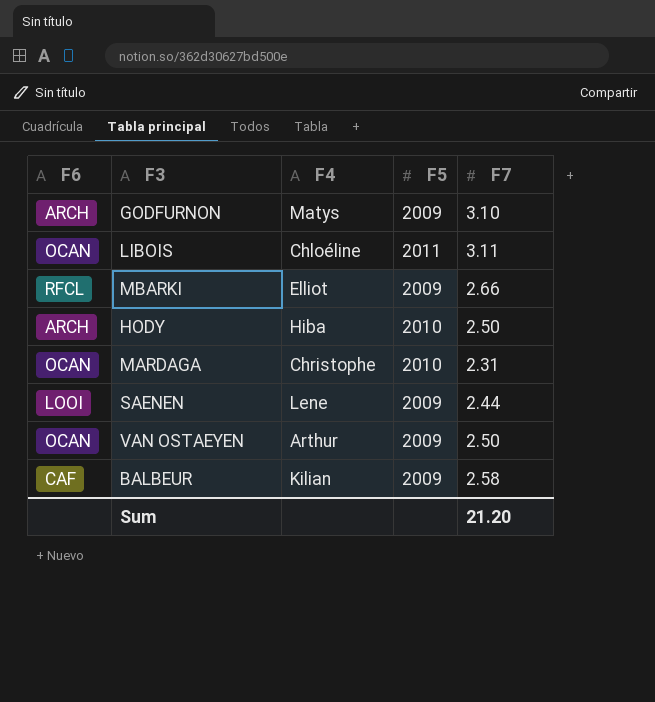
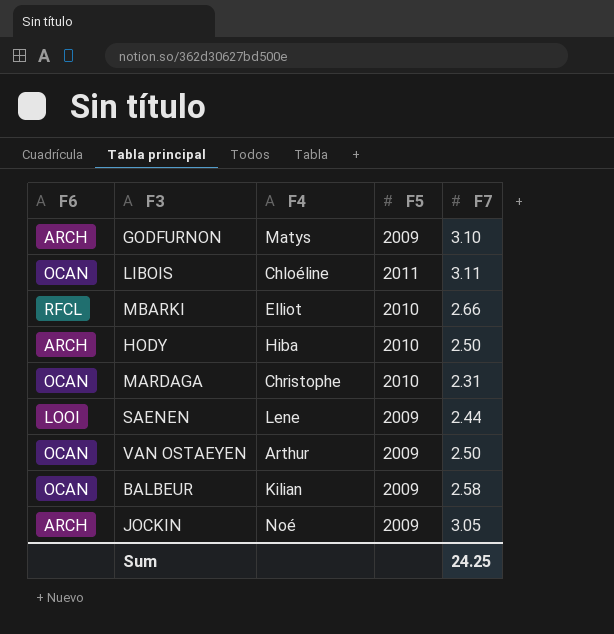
MBARKI | F5: 2009 -> 2010
BALBEUR | F6: CAF -> OCAN
row JOCKIN: none -> ARCH | Noé | 2009 | 3.05
Sum | F7: 21.20 -> 24.25

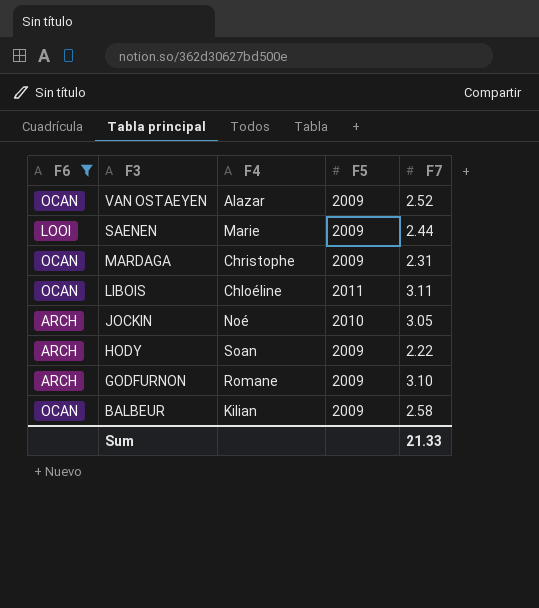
filter: none -> F6 != RFCL
row order: none -> F3 descending
VAN OSTAEYEN | F4: Arthur -> Alazar
VAN OSTAEYEN | F7: 2.50 -> 2.52
SAENEN | F4: Lene -> Marie
MARDAGA | F5: 2010 -> 2009
JOCKIN | F5: 2009 -> 2010
HODY | F4: Hiba -> Soan
HODY | F5: 2010 -> 2009
HODY | F7: 2.50 -> 2.22
GODFURNON | F4: Matys -> Romane
Sum | F7: 24.25 -> 21.33

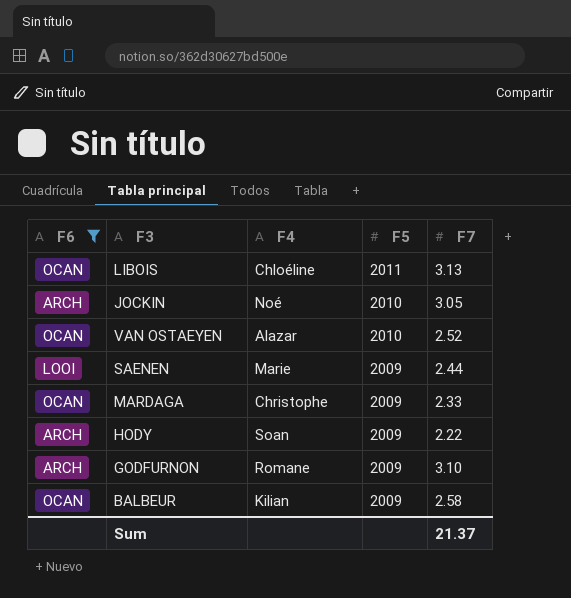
row order: F3 descending -> F5 descending
LIBOIS | F7: 3.11 -> 3.13
VAN OSTAEYEN | F5: 2009 -> 2010
MARDAGA | F7: 2.31 -> 2.33
Sum | F7: 21.33 -> 21.37

